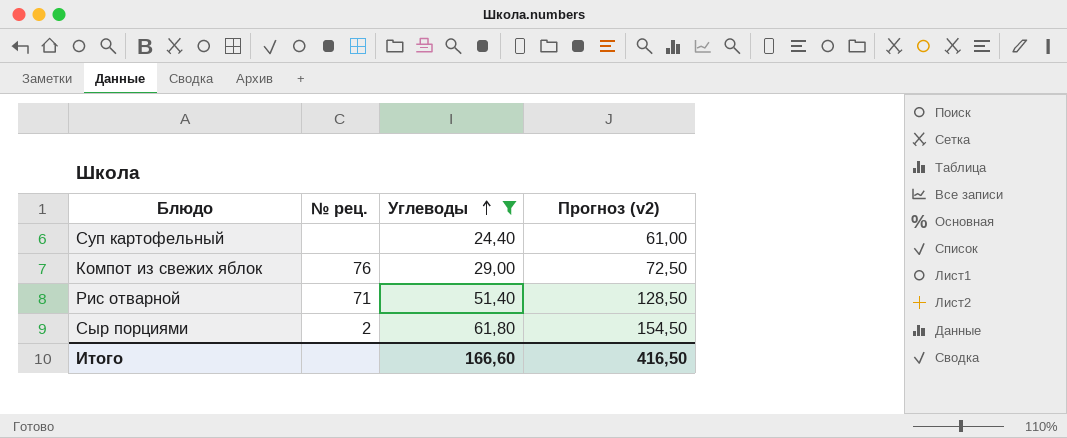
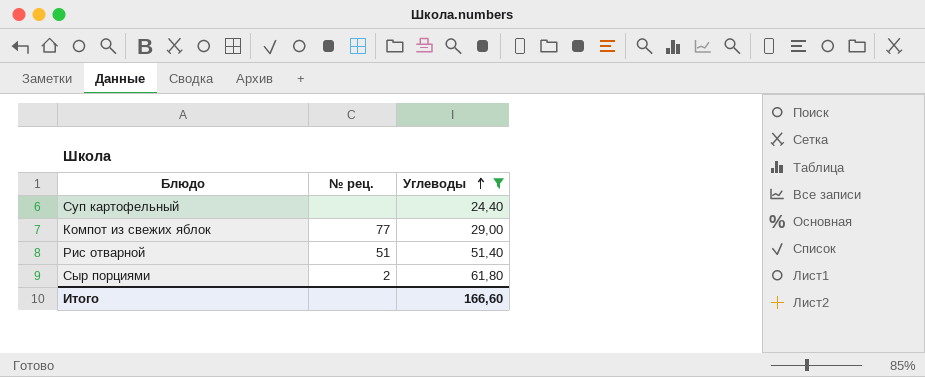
column Прогноз (v2) | formula: [Углеводы] * 2,5 -> none
Компот из свежих яблок | № рец.: 76 -> 77
Рис отварной | № рец.: 71 -> 51

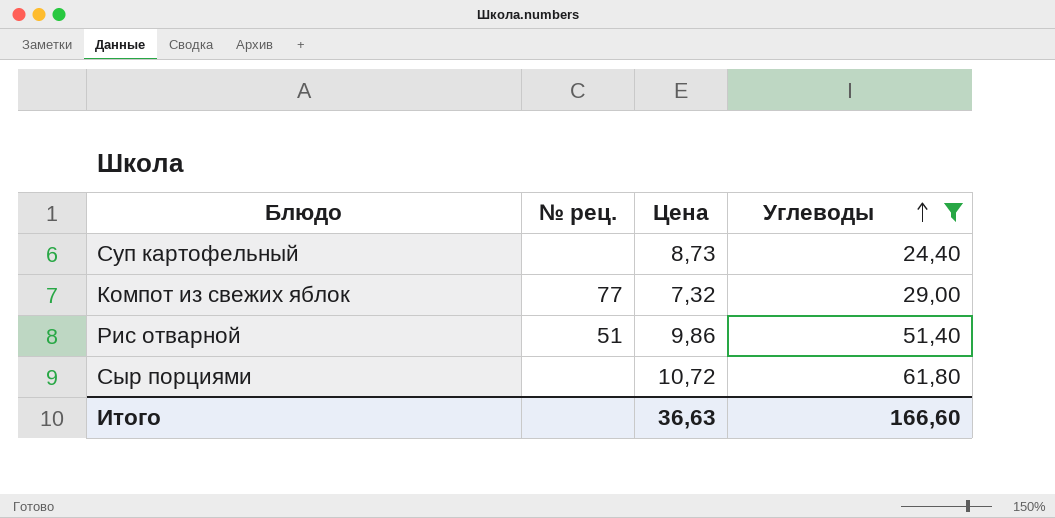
column Цена | position: none -> 3
Сыр порциями | № рец.: 2 -> none

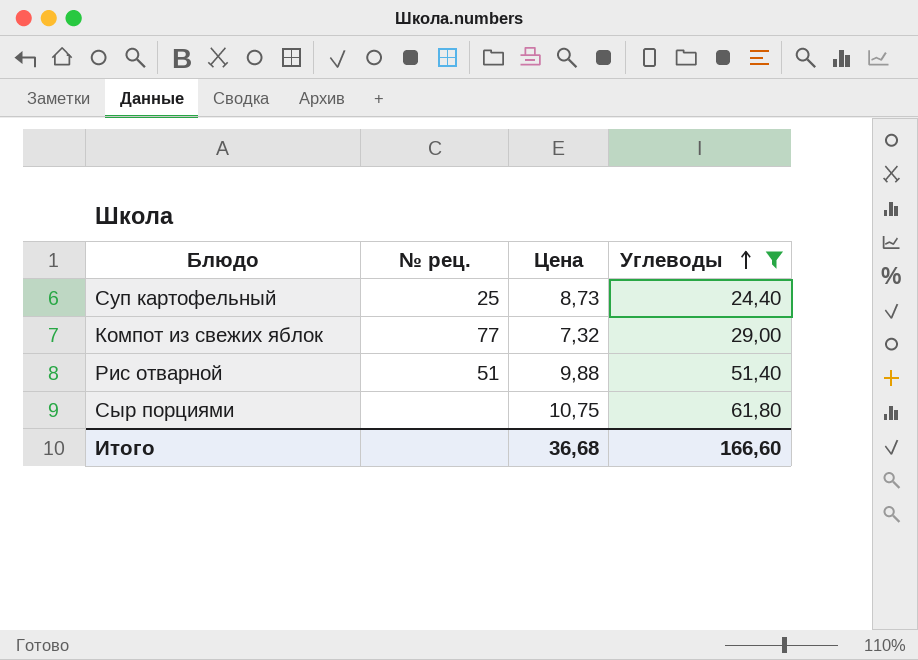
Суп картофельный | № рец.: none -> 25
Рис отварной | Цена: 9,86 -> 9,88
Сыр порциями | Цена: 10,72 -> 10,75
Итого | Цена: 36,63 -> 36,68

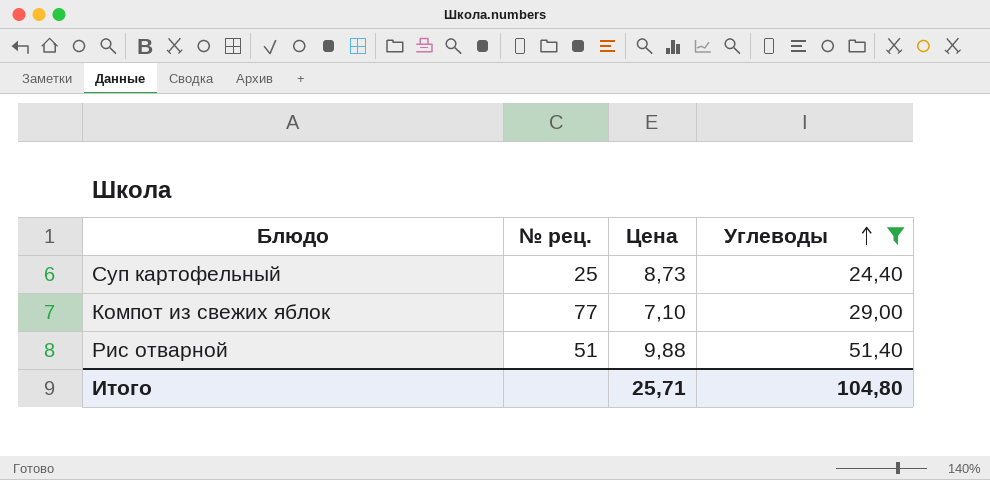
row Сыр порциями: none | 10,75 | 61,80 -> none
Компот из свежих яблок | Цена: 7,32 -> 7,10
Итого | Цена: 36,68 -> 25,71
Итого | Углеводы: 166,60 -> 104,80

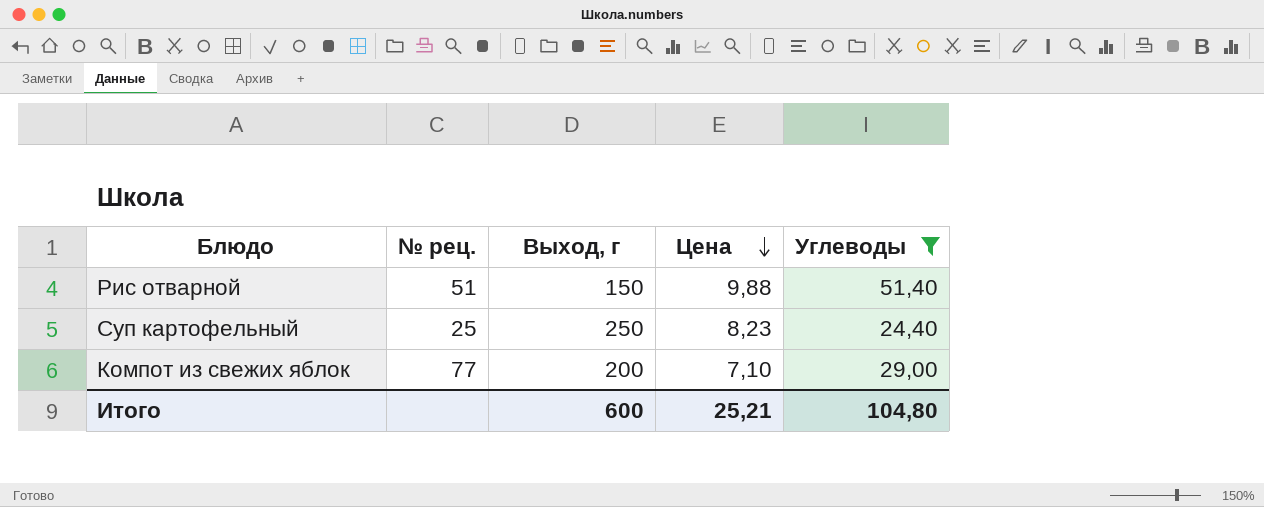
row order: Углеводы ascending -> Цена descending
column Выход, г | position: none -> 3
Суп картофельный | Цена: 8,73 -> 8,23
Итого | Цена: 25,71 -> 25,21

